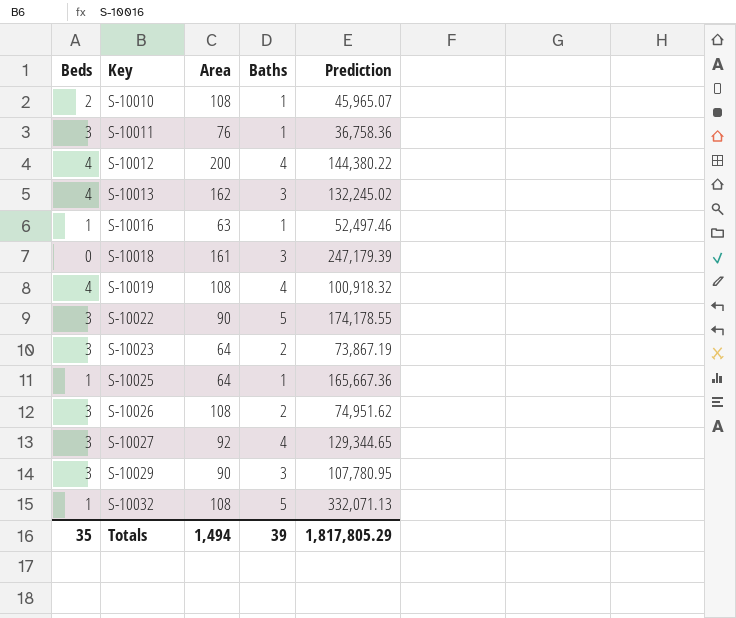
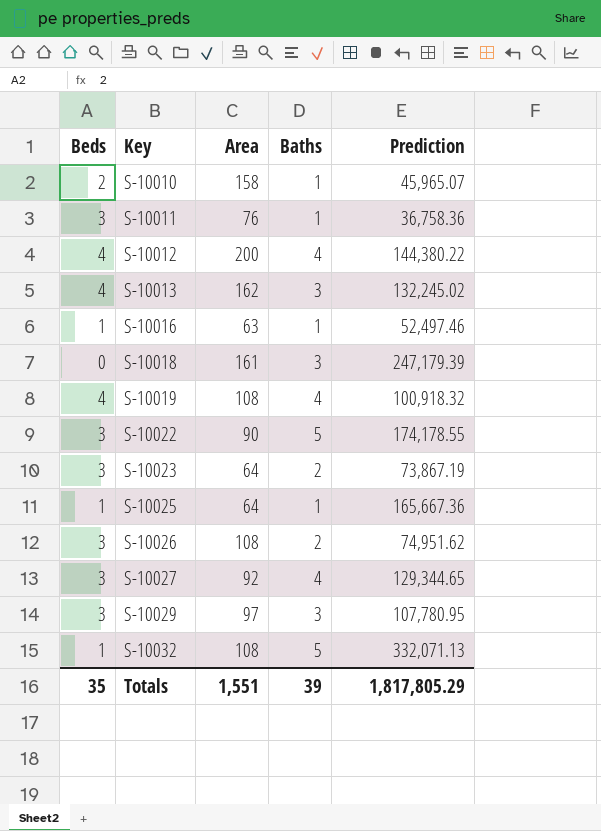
S-10010 | Area: 108 -> 158
S-10029 | Area: 90 -> 97
Totals | Area: 1,494 -> 1,551

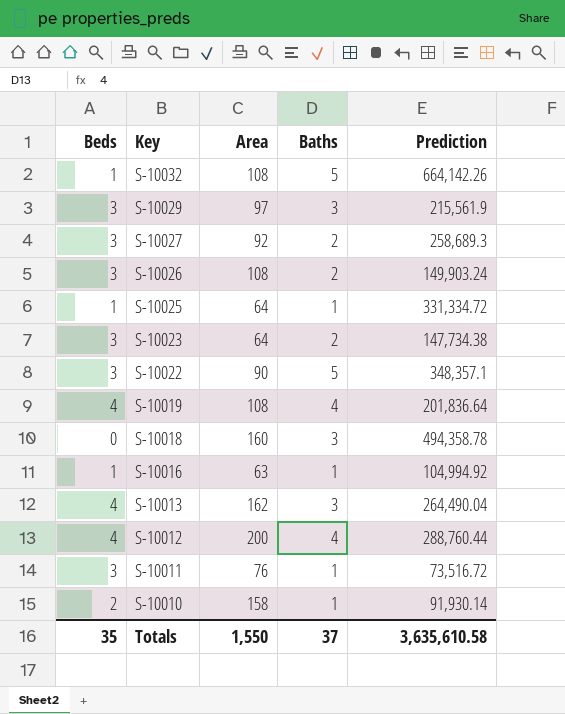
row order: Key ascending -> Key descending
S-10032 | Prediction: 332,071.13 -> 664,142.26
S-10029 | Prediction: 107,780.95 -> 215,561.9
S-10027 | Baths: 4 -> 2
S-10027 | Prediction: 129,344.65 -> 258,689.3
S-10026 | Prediction: 74,951.62 -> 149,903.24
S-10025 | Prediction: 165,667.36 -> 331,334.72
S-10023 | Prediction: 73,867.19 -> 147,734.38
S-10022 | Prediction: 174,178.55 -> 348,357.1
S-10019 | Prediction: 100,918.32 -> 201,836.64
S-10018 | Area: 161 -> 160
S-10018 | Prediction: 247,179.39 -> 494,358.78
S-10016 | Prediction: 52,497.46 -> 104,994.92
S-10013 | Prediction: 132,245.02 -> 264,490.04
S-10012 | Prediction: 144,380.22 -> 288,760.44
S-10011 | Prediction: 36,758.36 -> 73,516.72
S-10010 | Prediction: 45,965.07 -> 91,930.14
Totals | Area: 1,551 -> 1,550
Totals | Baths: 39 -> 37
Totals | Prediction: 1,817,805.29 -> 3,635,610.58

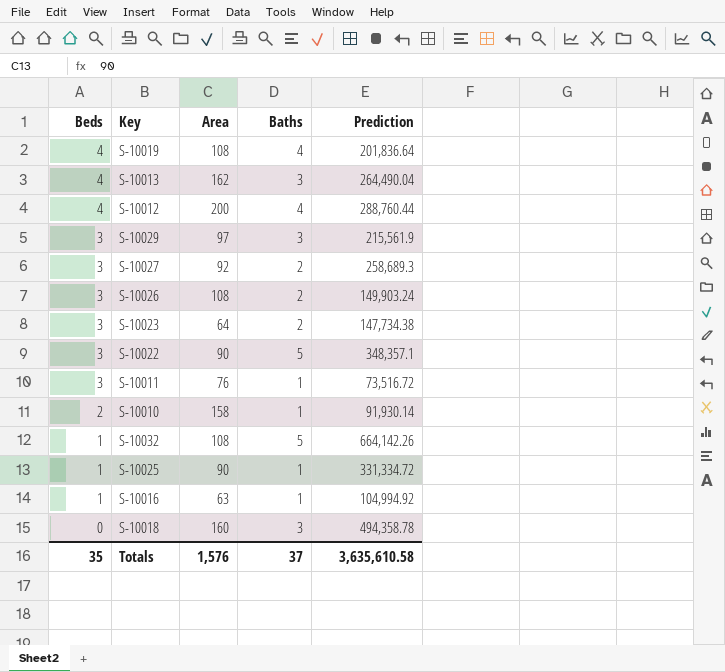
row order: Key descending -> Beds descending
S-10025 | Area: 64 -> 90
Totals | Area: 1,550 -> 1,576

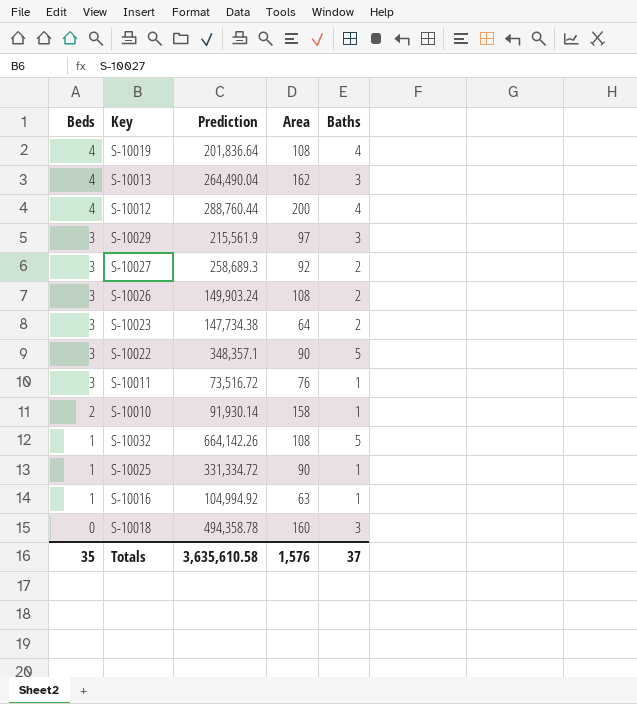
column Prediction | position: 5 -> 3

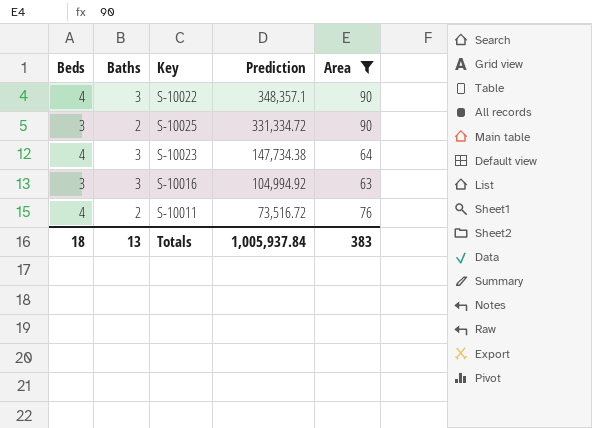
filter: none -> Area <= 90
row order: Beds descending -> Prediction descending
column Baths | position: 5 -> 2
S-10022 | Beds: 3 -> 4
S-10022 | Baths: 5 -> 3
S-10025 | Beds: 1 -> 3
S-10025 | Baths: 1 -> 2
S-10023 | Beds: 3 -> 4
S-10023 | Baths: 2 -> 3
S-10016 | Beds: 1 -> 3
S-10016 | Baths: 1 -> 3
S-10011 | Beds: 3 -> 4
S-10011 | Baths: 1 -> 2
Totals | Beds: 35 -> 18
Totals | Baths: 37 -> 13
Totals | Prediction: 3,635,610.58 -> 1,005,937.84
Totals | Area: 1,576 -> 383

